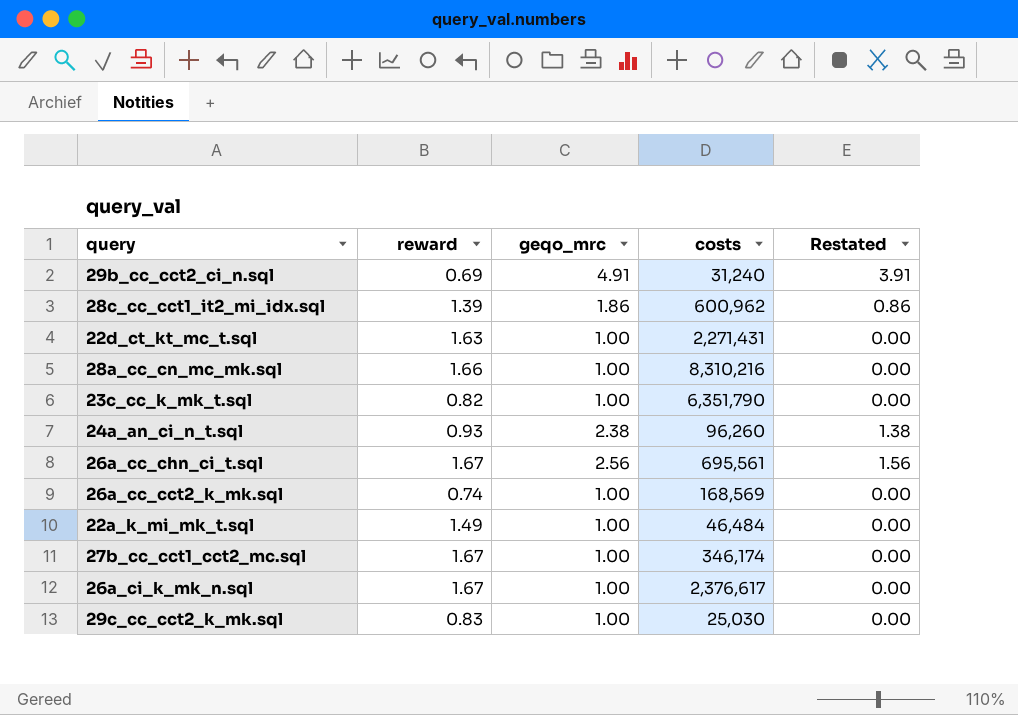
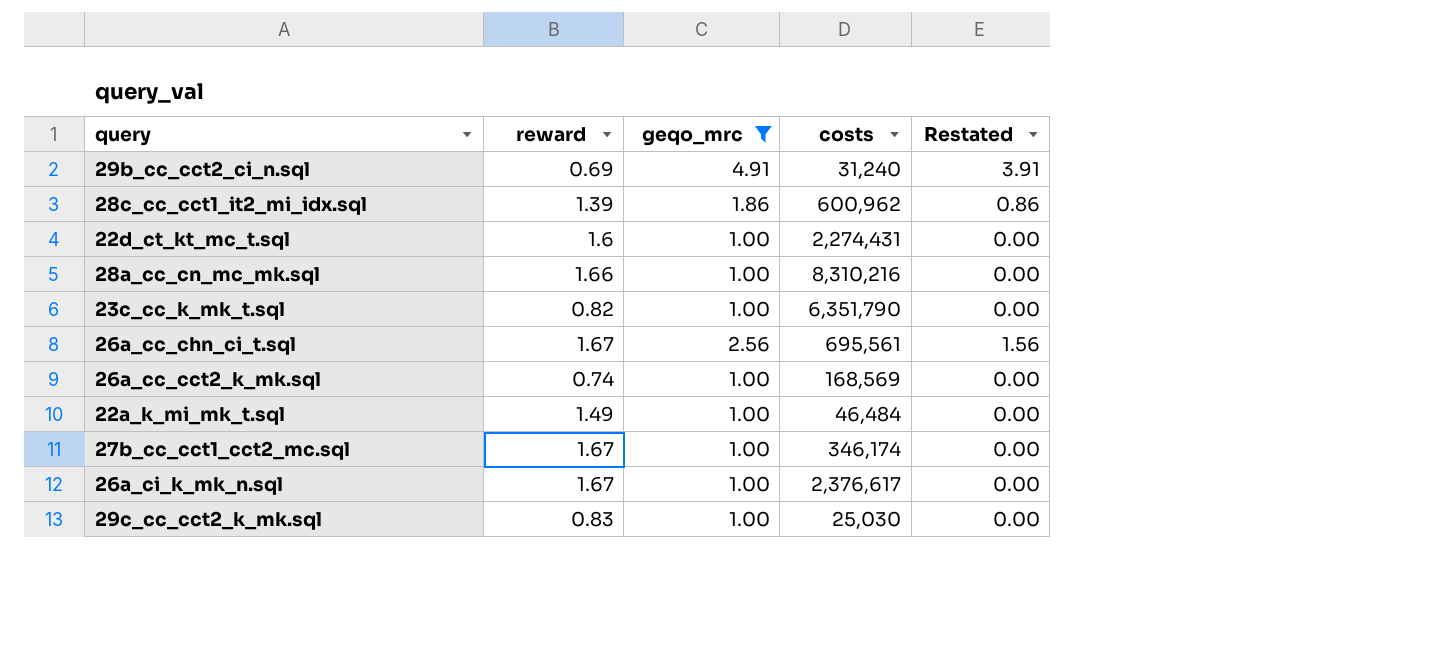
filter: none -> geqo_mrc != 2.38
22d_ct_kt_mc_t.sql | reward: 1.63 -> 1.6
22d_ct_kt_mc_t.sql | costs: 2,271,431 -> 2,274,431

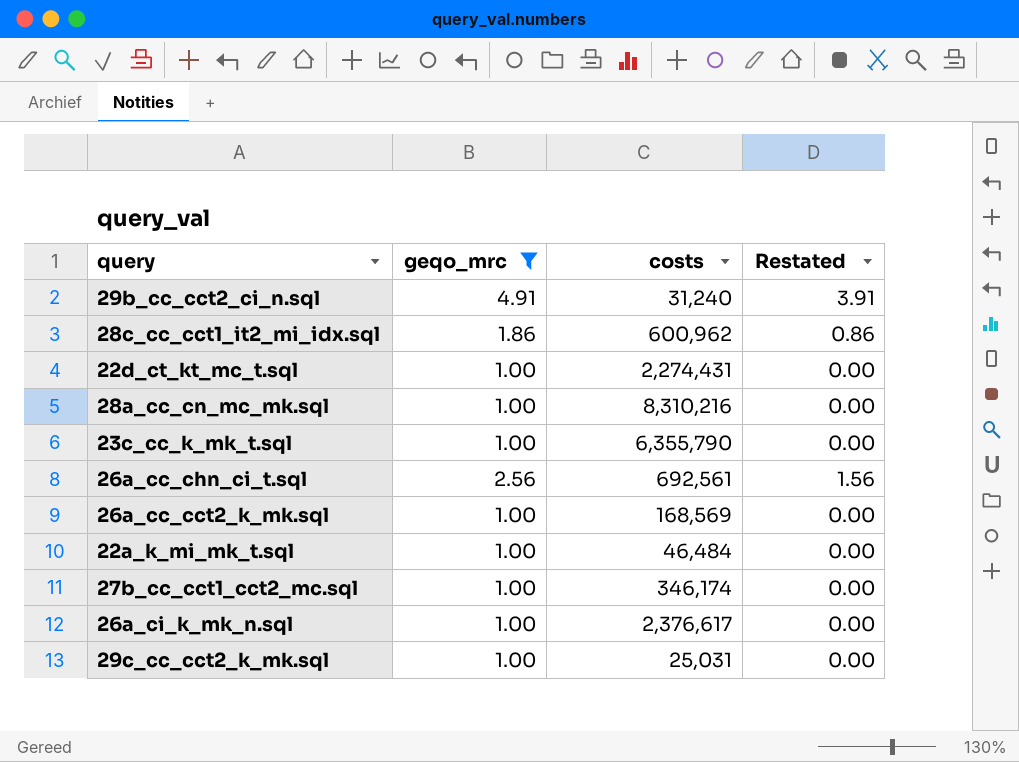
column reward | position: 2 -> none
23c_cc_k_mk_t.sql | costs: 6,351,790 -> 6,355,790
26a_cc_chn_ci_t.sql | costs: 695,561 -> 692,561
29c_cc_cct2_k_mk.sql | costs: 25,030 -> 25,031

